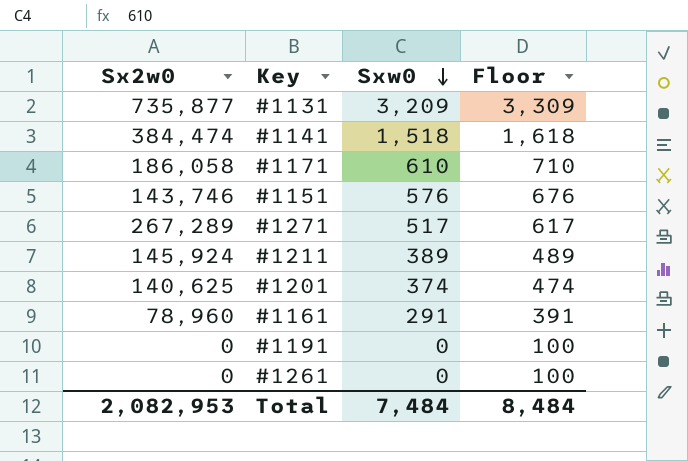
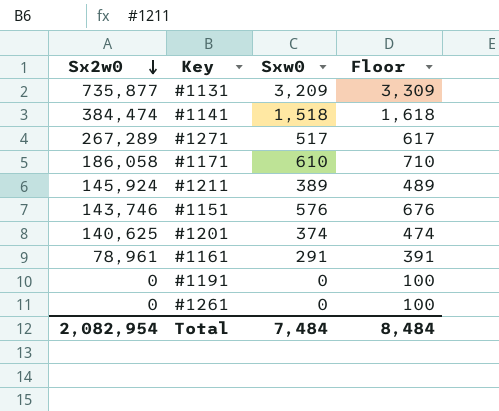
row order: Sxw0 descending -> Sx2w0 descending
#1161 | Sx2w0: 78,960 -> 78,961
Total | Sx2w0: 2,082,953 -> 2,082,954

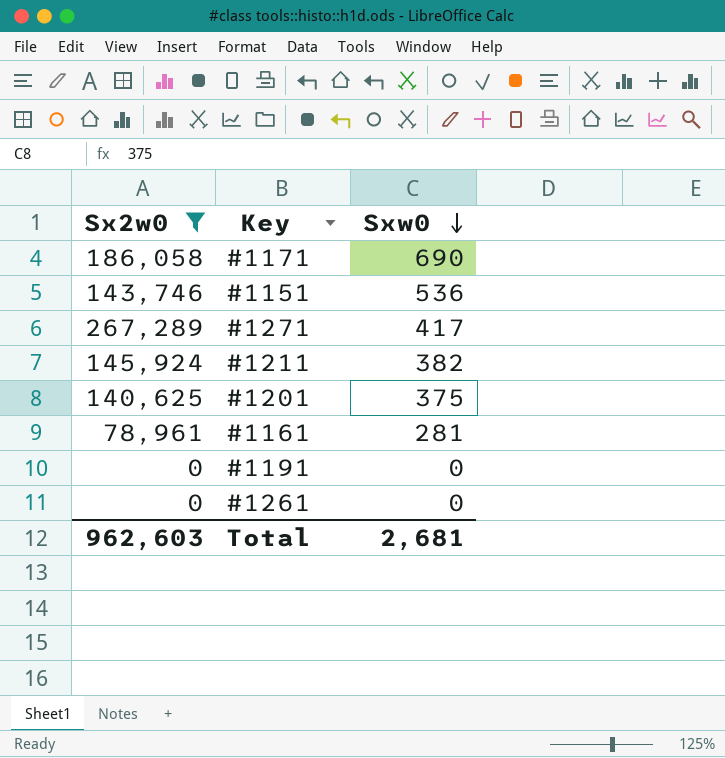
filter: none -> Sx2w0 <= 267,289
row order: Sx2w0 descending -> Sxw0 descending
column Floor | formula: [Sxw0] + 100 -> none
#1171 | Sxw0: 610 -> 690
#1151 | Sxw0: 576 -> 536
#1271 | Sxw0: 517 -> 417
#1211 | Sxw0: 389 -> 382
#1201 | Sxw0: 374 -> 375
#1161 | Sxw0: 291 -> 281
Total | Sx2w0: 2,082,954 -> 962,603
Total | Sxw0: 7,484 -> 2,681

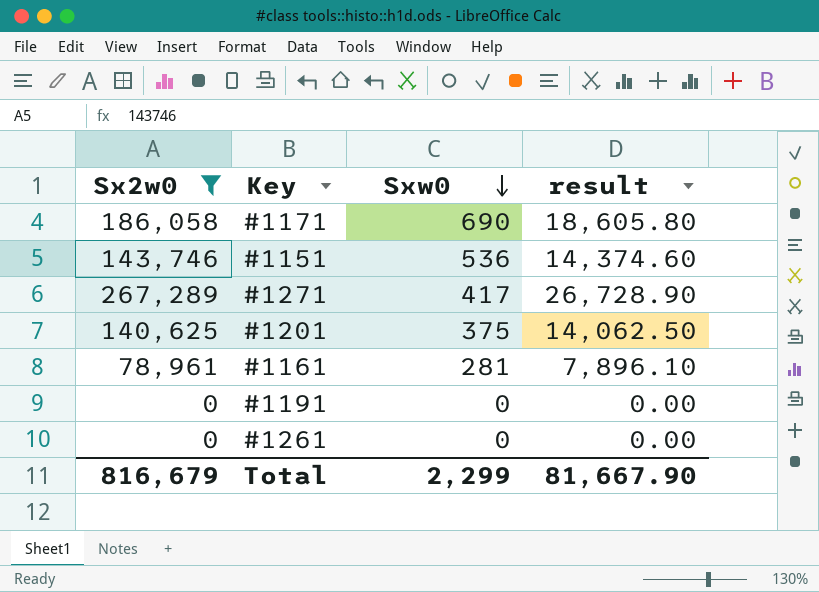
column result | formula: none -> [Sx2w0] * 0.1
row #1211: 145,924 | 382 -> none
Total | Sx2w0: 962,603 -> 816,679
Total | Sxw0: 2,681 -> 2,299

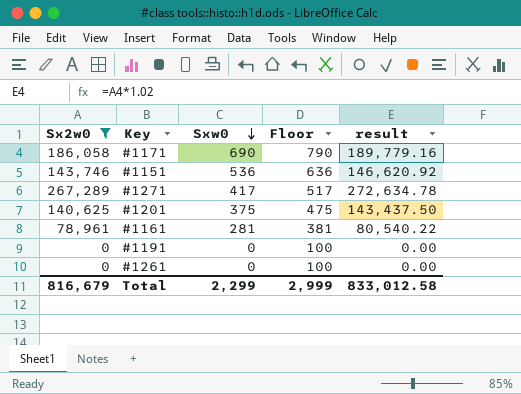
column Floor | formula: none -> [Sxw0] + 100
column result | formula: [Sx2w0] * 0.1 -> [Sx2w0] * 1.02
Total | result: 81,667.90 -> 833,012.58

